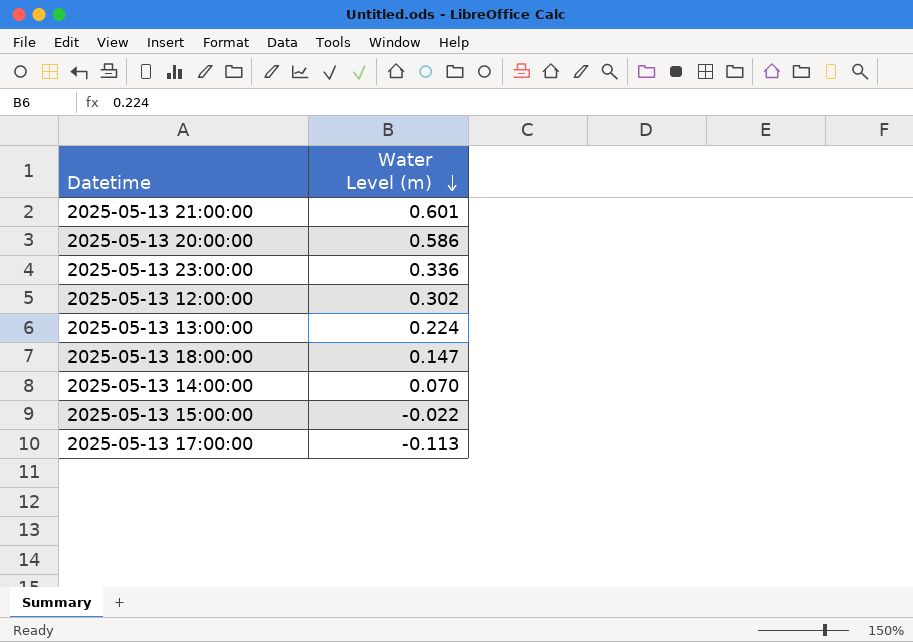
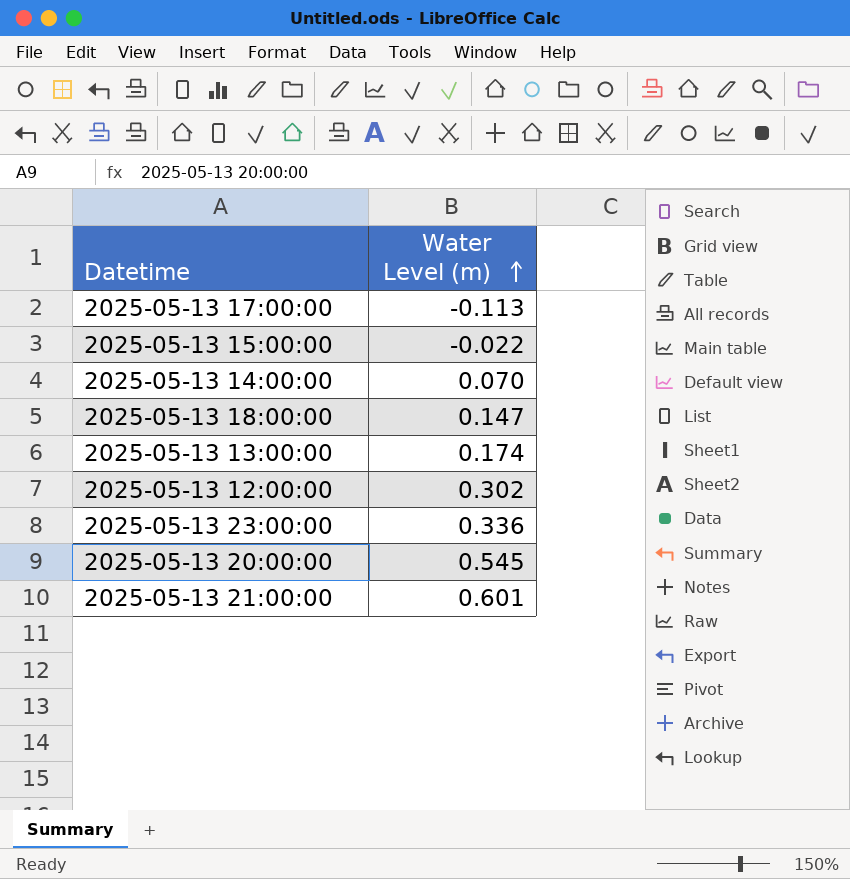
row order: Water Level (m) descending -> Water Level (m) ascending
2025-05-13 13:00:00 | Water Level (m): 0.224 -> 0.174
2025-05-13 20:00:00 | Water Level (m): 0.586 -> 0.545

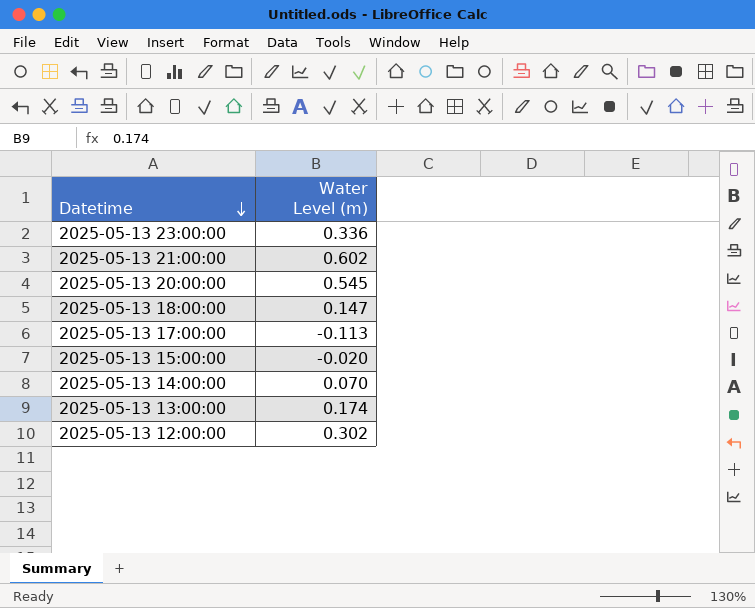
row order: Water Level (m) ascending -> Datetime descending
2025-05-13 21:00:00 | Water Level (m): 0.601 -> 0.602
2025-05-13 15:00:00 | Water Level (m): -0.022 -> -0.020

